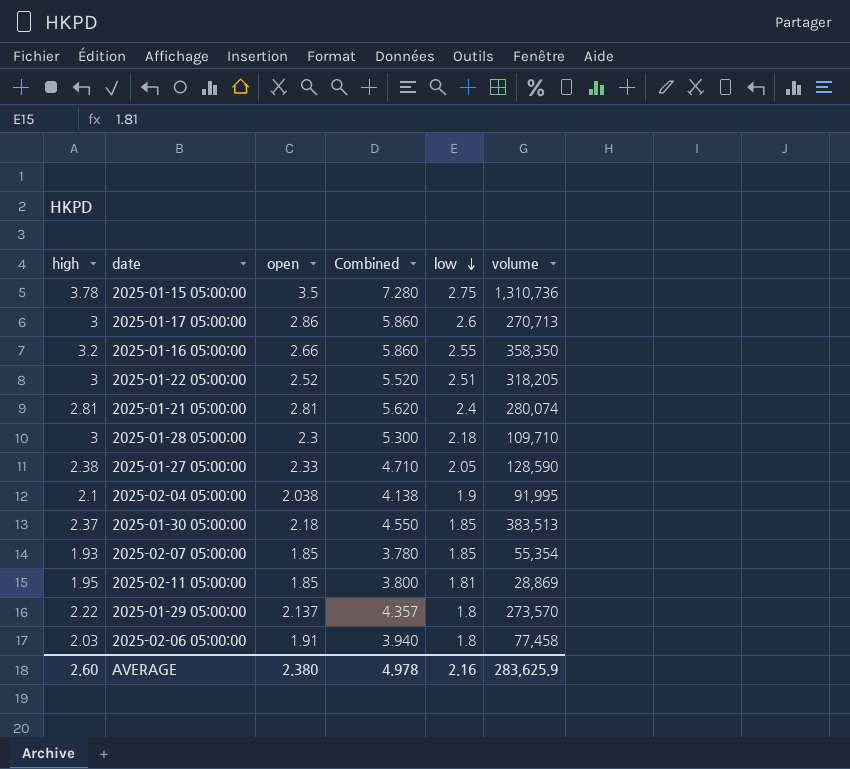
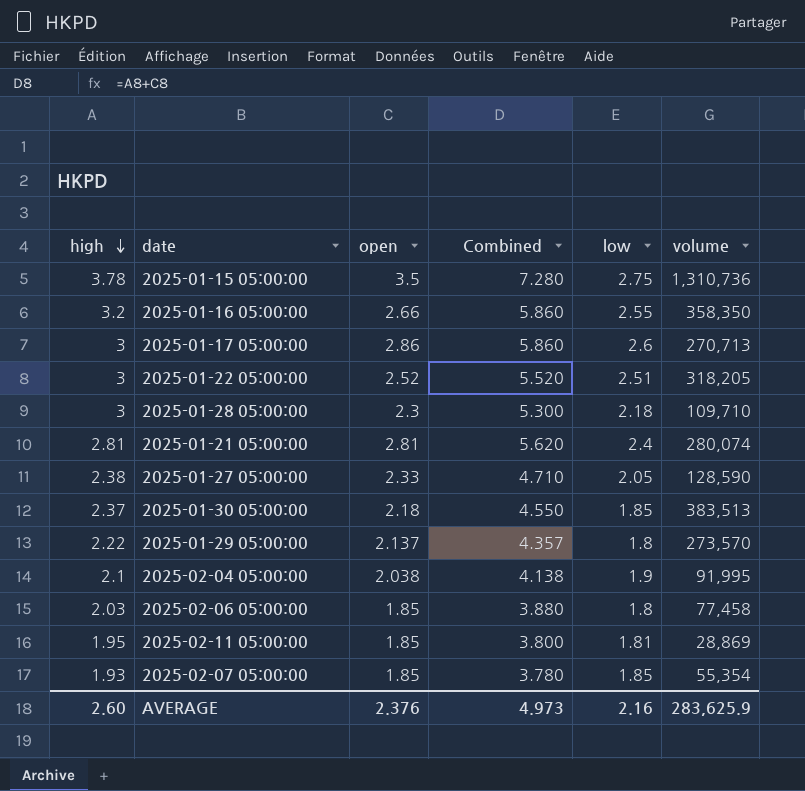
row order: low descending -> high descending
2025-02-06 05:00:00 | open: 1.91 -> 1.85
2025-02-06 05:00:00 | Combined: 3.940 -> 3.880
AVERAGE | open: 2.380 -> 2.376
AVERAGE | Combined: 4.978 -> 4.973

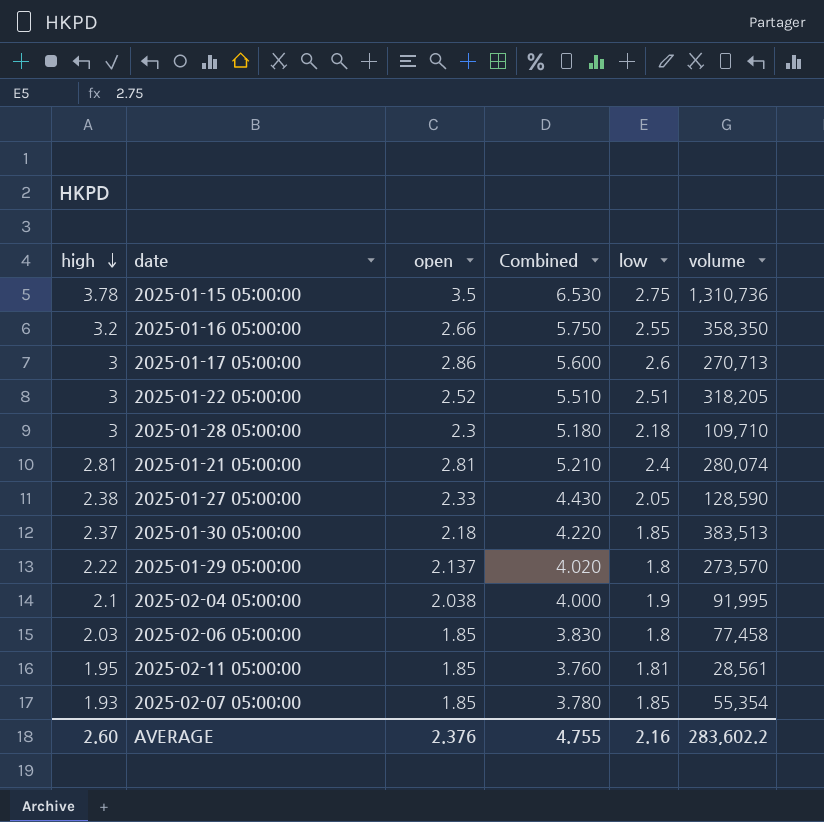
column Combined | formula: [high] + [open] -> [high] + [low]
2025-02-11 05:00:00 | volume: 28,869 -> 28,561
AVERAGE | Combined: 4.973 -> 4.755
AVERAGE | volume: 283,625.9 -> 283,602.2

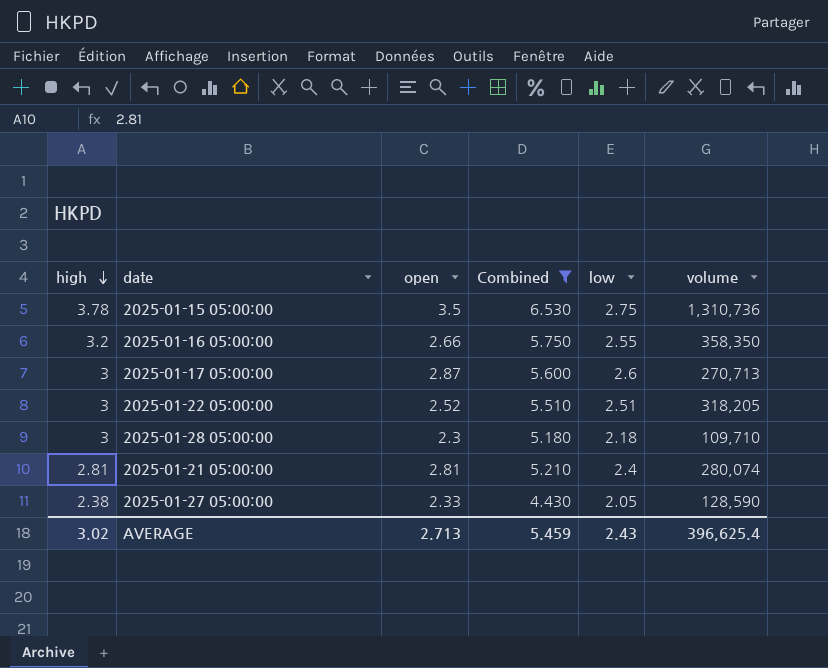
filter: none -> Combined >= 4.430
2025-01-17 05:00:00 | open: 2.86 -> 2.87
AVERAGE | high: 2.60 -> 3.02
AVERAGE | open: 2.376 -> 2.713
AVERAGE | Combined: 4.755 -> 5.459
AVERAGE | low: 2.16 -> 2.43
AVERAGE | volume: 283,602.2 -> 396,625.4

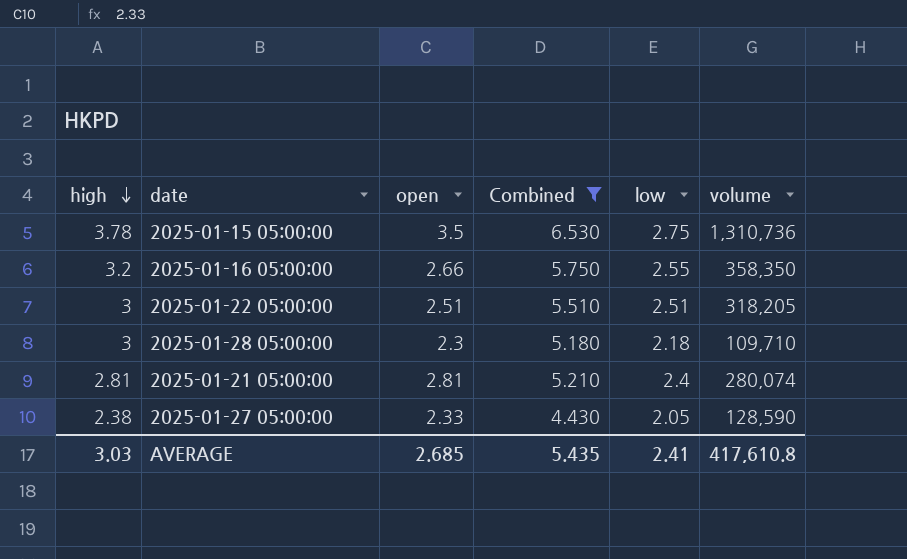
row 2025-01-17 05:00:00: 3 | 2.87 | 5.600 | 2.6 | 270,713 -> none
2025-01-22 05:00:00 | open: 2.52 -> 2.51
AVERAGE | high: 3.02 -> 3.03
AVERAGE | open: 2.713 -> 2.685
AVERAGE | Combined: 5.459 -> 5.435
AVERAGE | low: 2.43 -> 2.41
AVERAGE | volume: 396,625.4 -> 417,610.8

